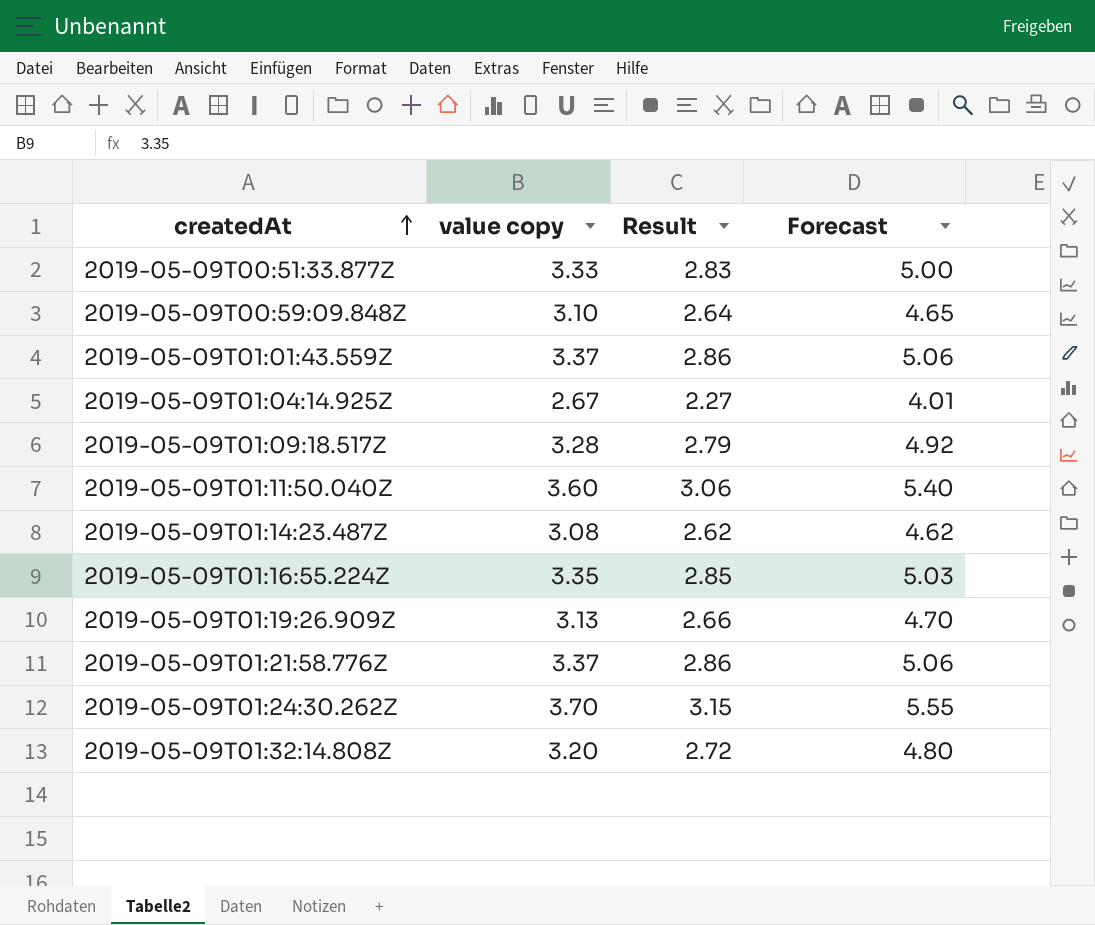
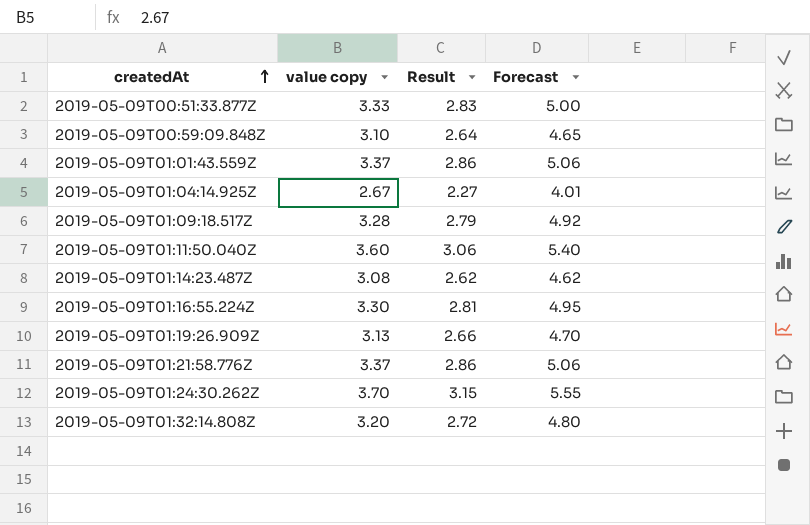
2019-05-09T01:16:55.224Z | value copy: 3.35 -> 3.30
2019-05-09T01:16:55.224Z | Result: 2.85 -> 2.81
2019-05-09T01:16:55.224Z | Forecast: 5.03 -> 4.95

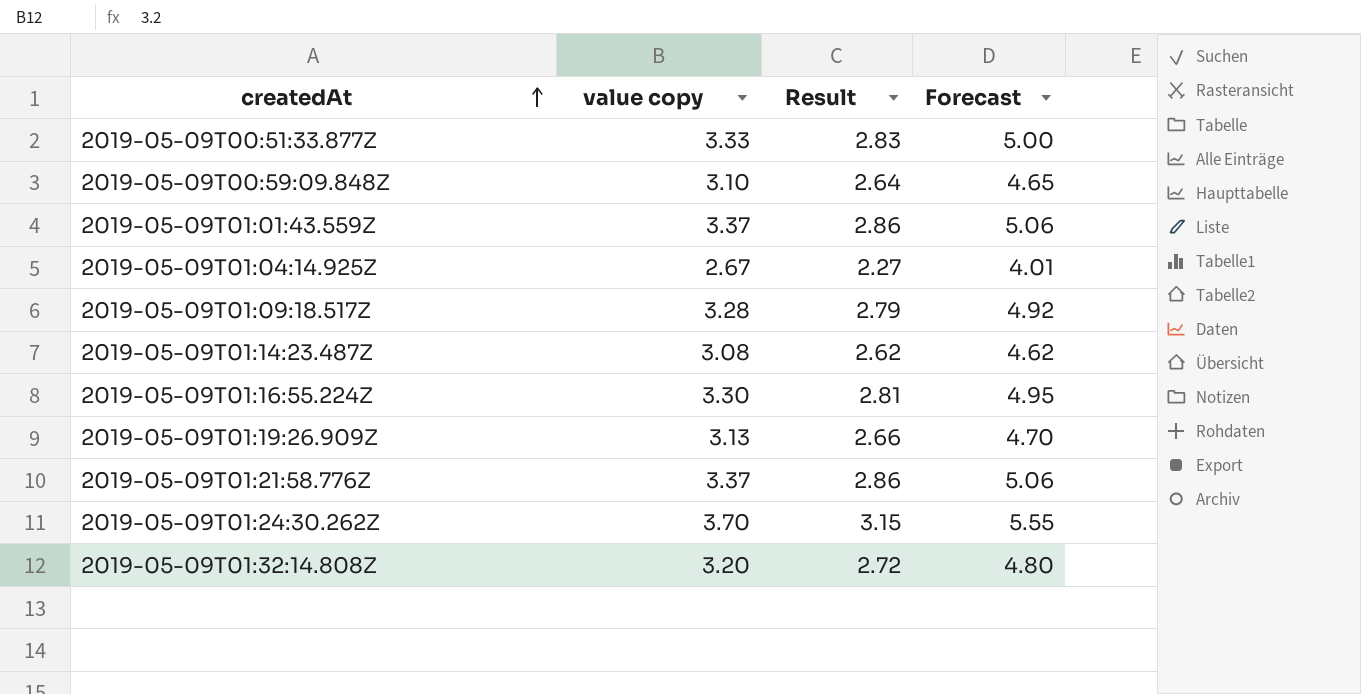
row 2019-05-09T01:11:50.040Z: 3.60 | 3.06 | 5.40 -> none

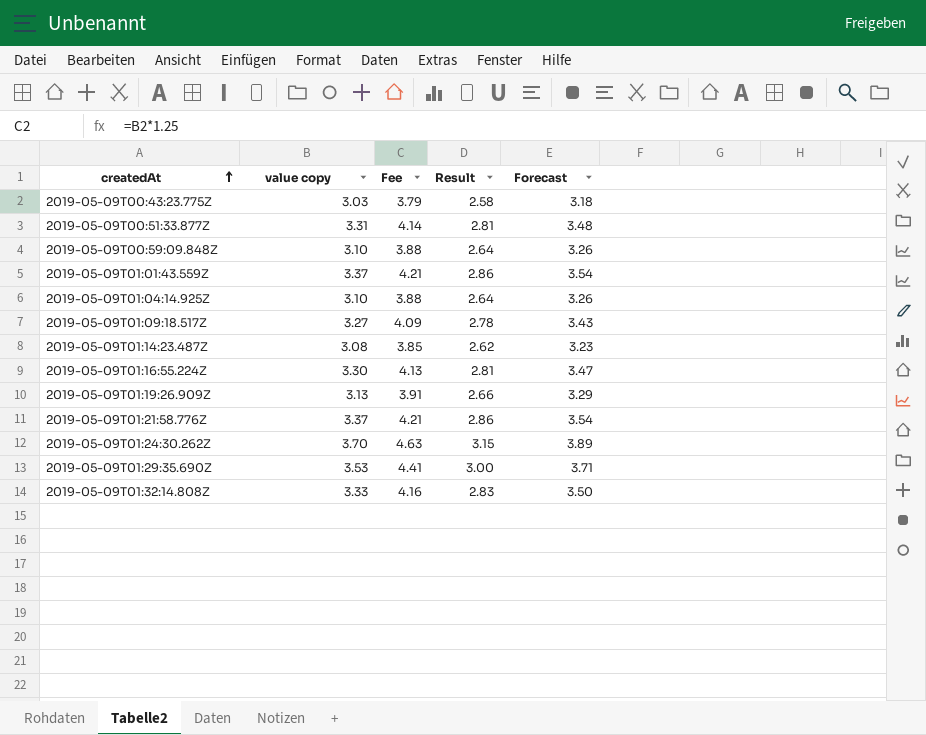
column Fee | formula: none -> [value copy] * 1.25
column Forecast | formula: [value copy] * 1.5 -> [value copy] * 1.05
row 2019-05-09T00:43:23.775Z: none -> 3.03 | 3.79 | 2.58 | 3.18
2019-05-09T00:51:33.877Z | value copy: 3.33 -> 3.31
2019-05-09T00:51:33.877Z | Result: 2.83 -> 2.81
2019-05-09T01:04:14.925Z | value copy: 2.67 -> 3.10
2019-05-09T01:04:14.925Z | Result: 2.27 -> 2.64
2019-05-09T01:09:18.517Z | value copy: 3.28 -> 3.27
2019-05-09T01:09:18.517Z | Result: 2.79 -> 2.78
row 2019-05-09T01:29:35.690Z: none -> 3.53 | 4.41 | 3.00 | 3.71
2019-05-09T01:32:14.808Z | value copy: 3.20 -> 3.33
2019-05-09T01:32:14.808Z | Result: 2.72 -> 2.83

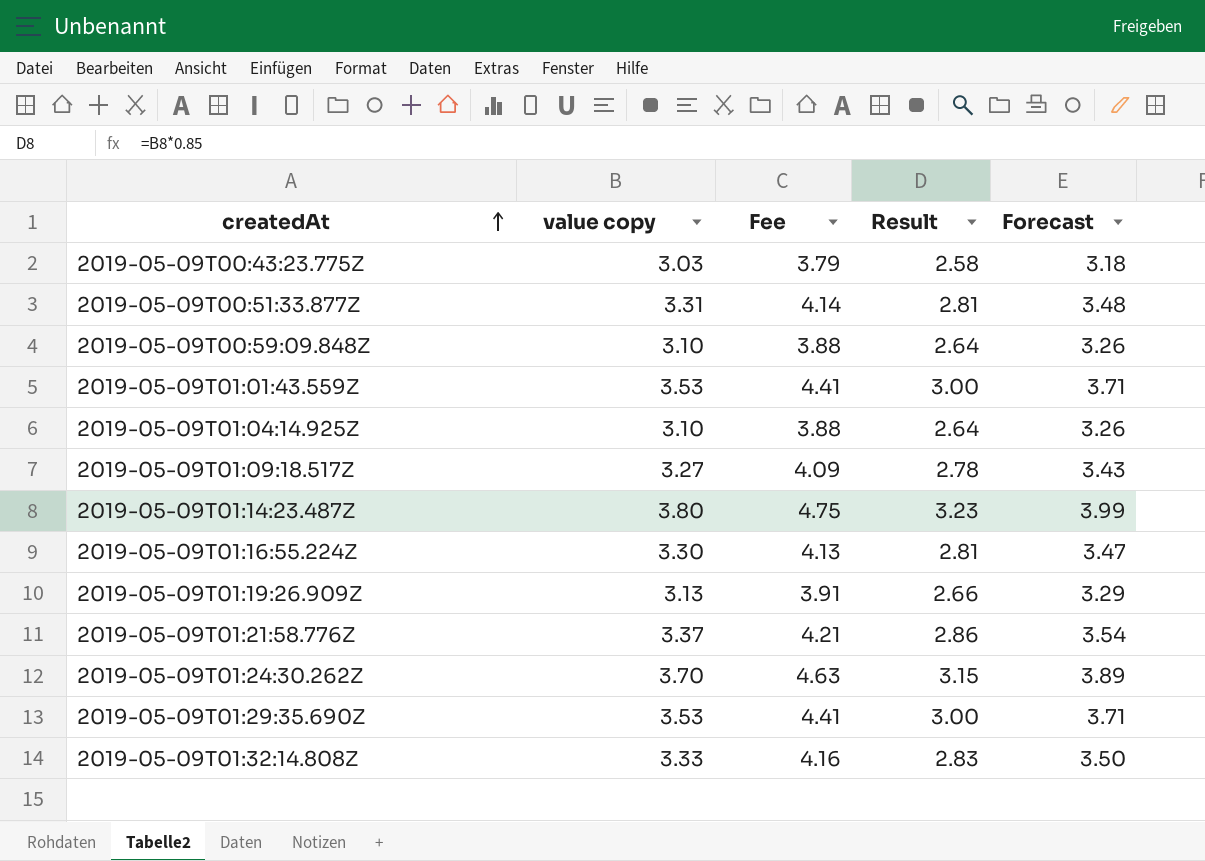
2019-05-09T01:01:43.559Z | value copy: 3.37 -> 3.53
2019-05-09T01:01:43.559Z | Fee: 4.21 -> 4.41
2019-05-09T01:01:43.559Z | Result: 2.86 -> 3.00
2019-05-09T01:01:43.559Z | Forecast: 3.54 -> 3.71
2019-05-09T01:14:23.487Z | value copy: 3.08 -> 3.80
2019-05-09T01:14:23.487Z | Fee: 3.85 -> 4.75
2019-05-09T01:14:23.487Z | Result: 2.62 -> 3.23
2019-05-09T01:14:23.487Z | Forecast: 3.23 -> 3.99

